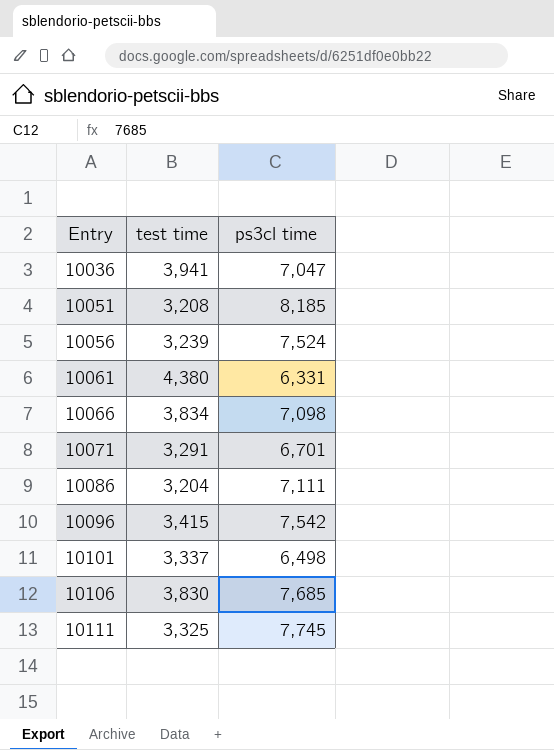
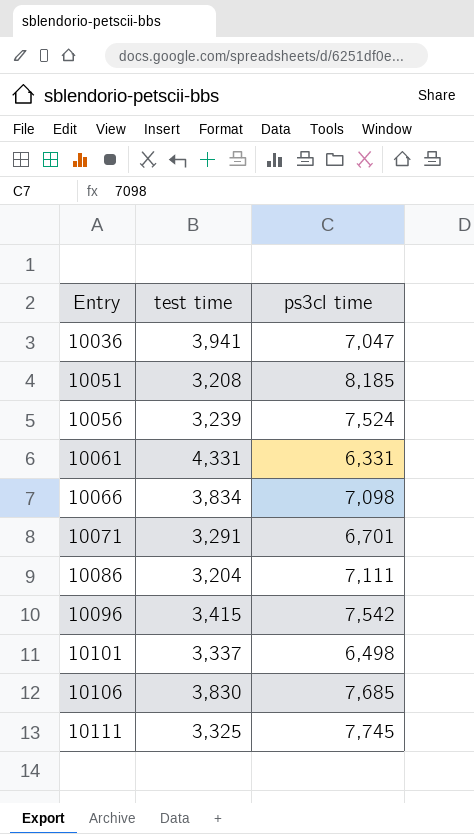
10061 | test time: 4,380 -> 4,331

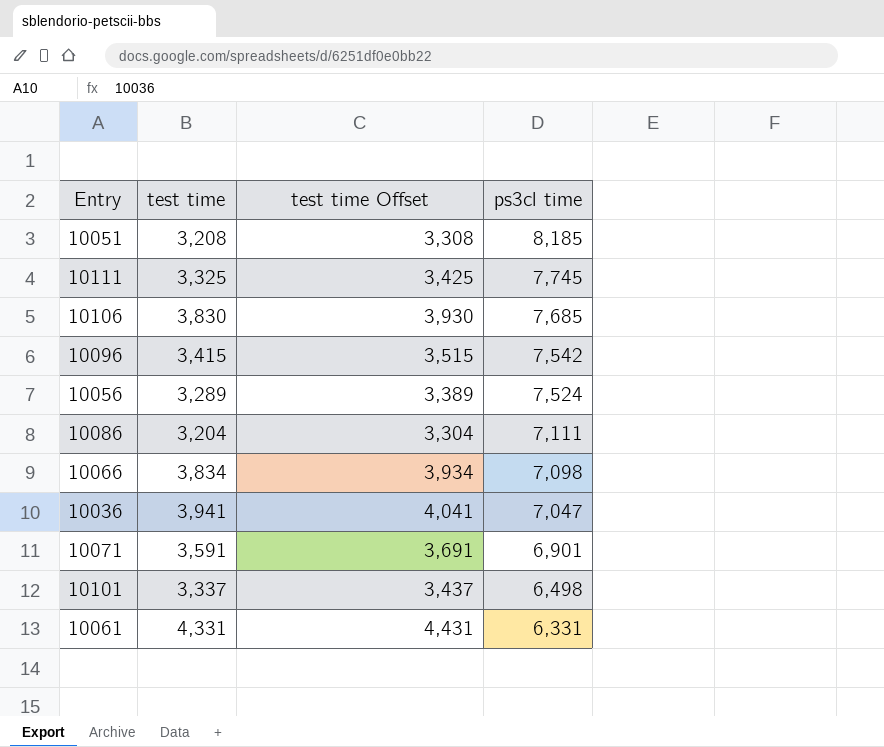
row order: Entry ascending -> ps3cl time descending
column test time Offset | formula: none -> [test time] + 100
10056 | test time: 3,239 -> 3,289
10071 | test time: 3,291 -> 3,591
10071 | ps3cl time: 6,701 -> 6,901

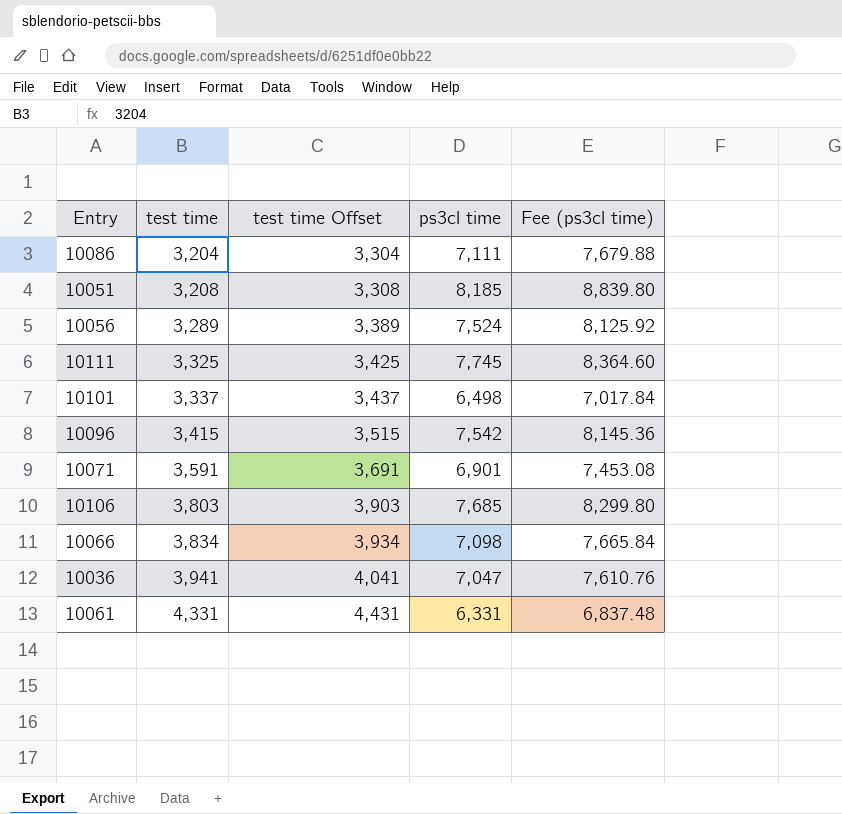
row order: ps3cl time descending -> test time ascending
column Fee (ps3cl time) | formula: none -> [ps3cl time] * 1.08
10106 | test time: 3,830 -> 3,803
10106 | test time Offset: 3,930 -> 3,903

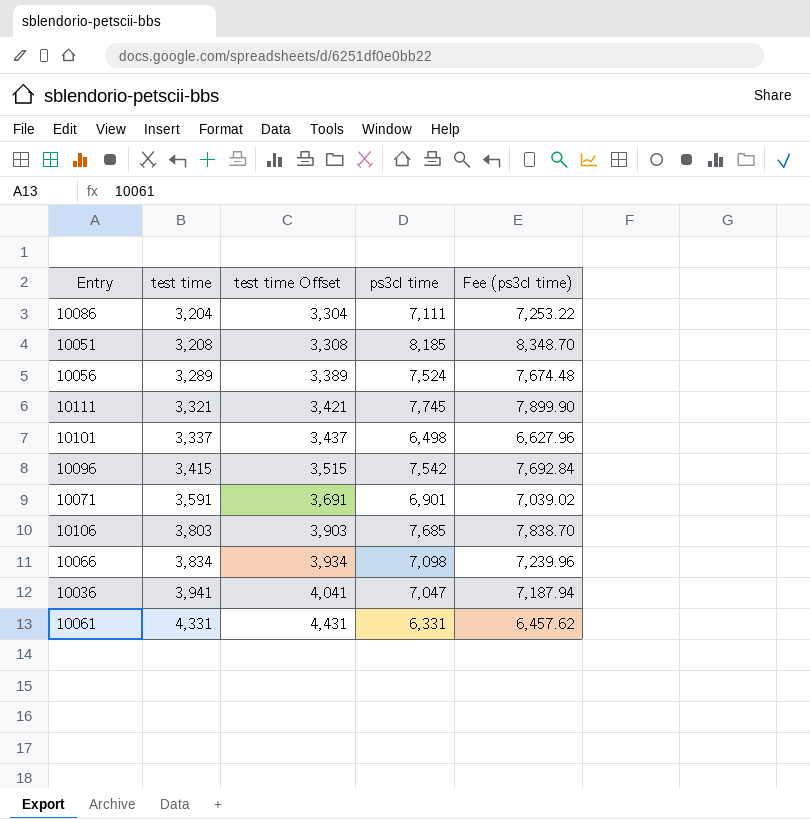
column Fee (ps3cl time) | formula: [ps3cl time] * 1.08 -> [ps3cl time] * 1.02
10111 | test time: 3,325 -> 3,321
10111 | test time Offset: 3,425 -> 3,421

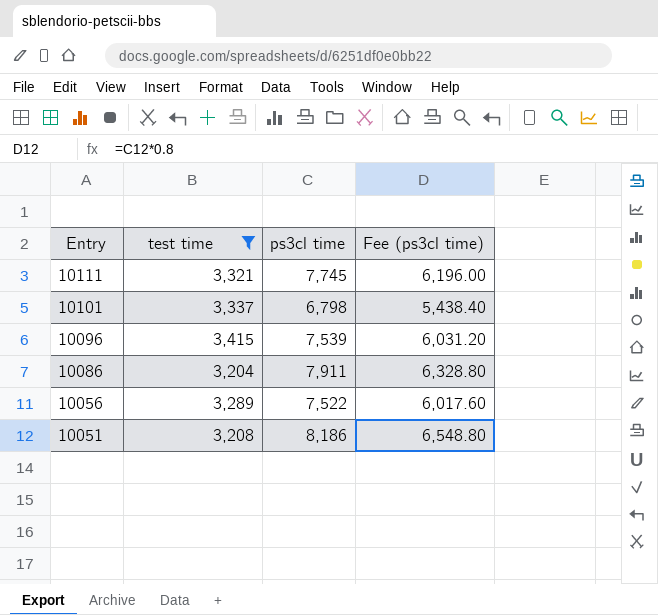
filter: none -> test time <= 3,415
row order: test time ascending -> Entry descending
column test time Offset | formula: [test time] + 100 -> none
column Fee (ps3cl time) | formula: [ps3cl time] * 1.02 -> [ps3cl time] * 0.8
10101 | ps3cl time: 6,498 -> 6,798
10096 | ps3cl time: 7,542 -> 7,539
10086 | ps3cl time: 7,111 -> 7,911
10056 | ps3cl time: 7,524 -> 7,522
10051 | ps3cl time: 8,185 -> 8,186

